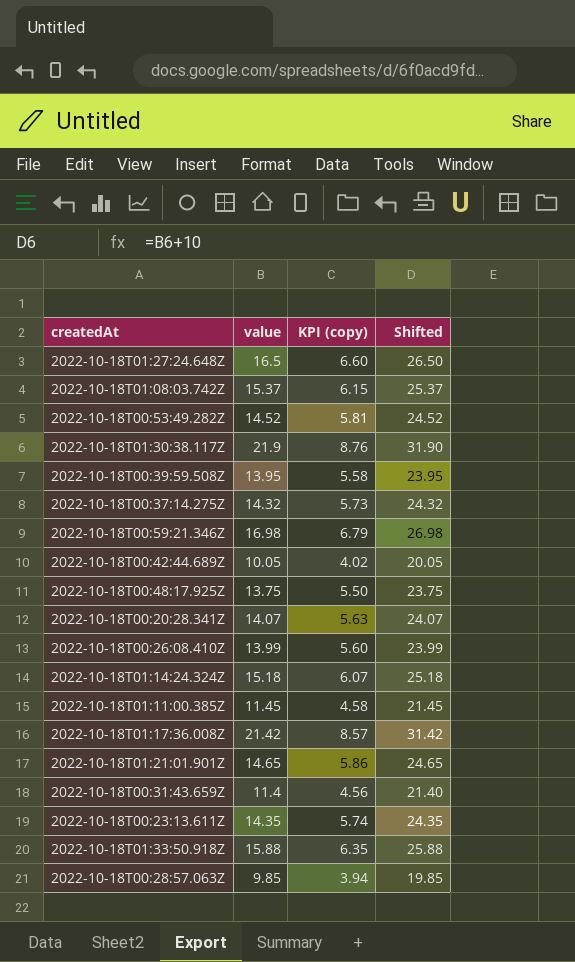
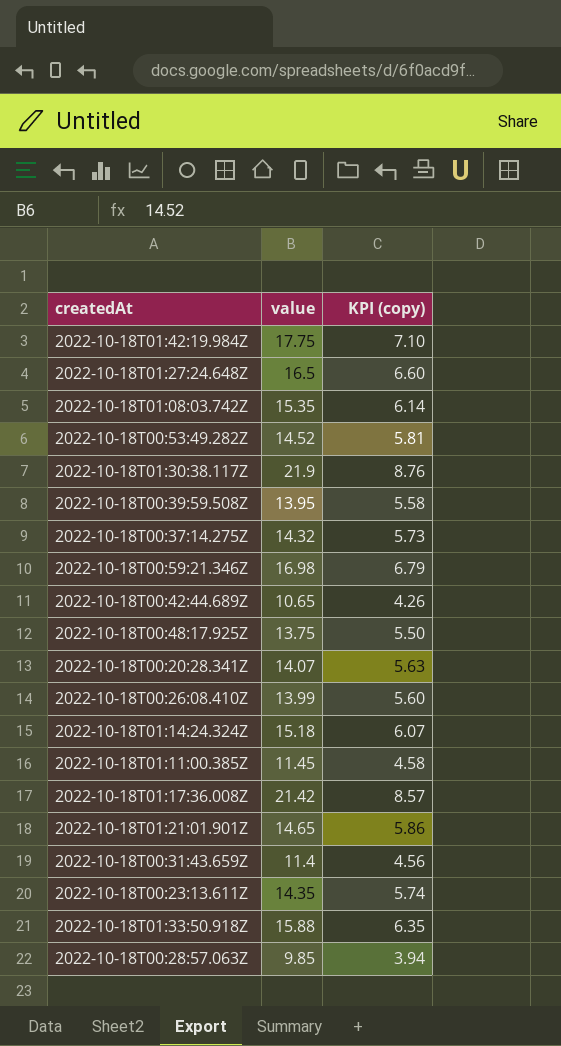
column Shifted | formula: [value] + 10 -> none
row 2022-10-18T01:42:19.984Z: none -> 17.75 | 7.10
2022-10-18T01:08:03.742Z | value: 15.37 -> 15.35
2022-10-18T01:08:03.742Z | KPI (copy): 6.15 -> 6.14
2022-10-18T00:42:44.689Z | value: 10.05 -> 10.65
2022-10-18T00:42:44.689Z | KPI (copy): 4.02 -> 4.26

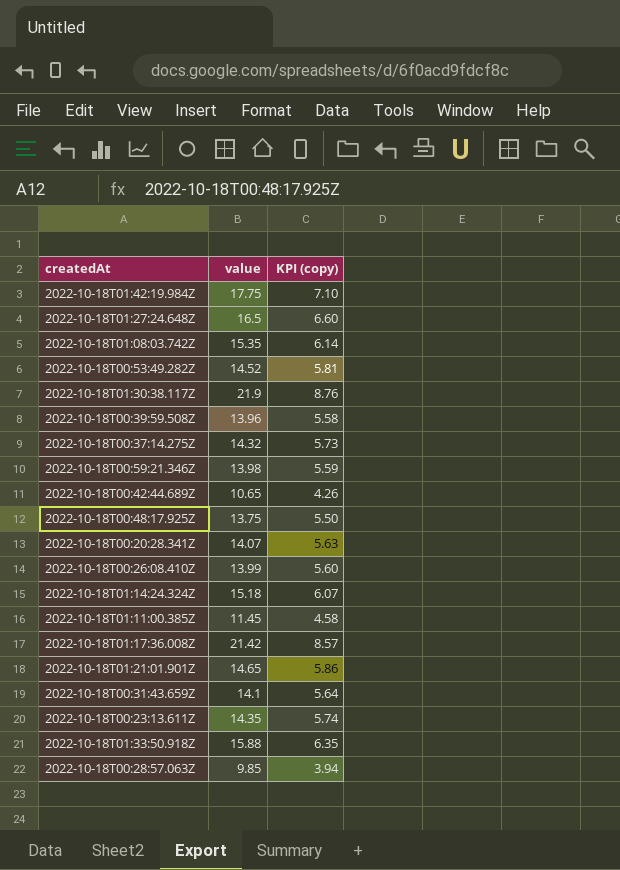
2022-10-18T00:39:59.508Z | value: 13.95 -> 13.96
2022-10-18T00:59:21.346Z | value: 16.98 -> 13.98
2022-10-18T00:59:21.346Z | KPI (copy): 6.79 -> 5.59
2022-10-18T00:31:43.659Z | value: 11.4 -> 14.1
2022-10-18T00:31:43.659Z | KPI (copy): 4.56 -> 5.64

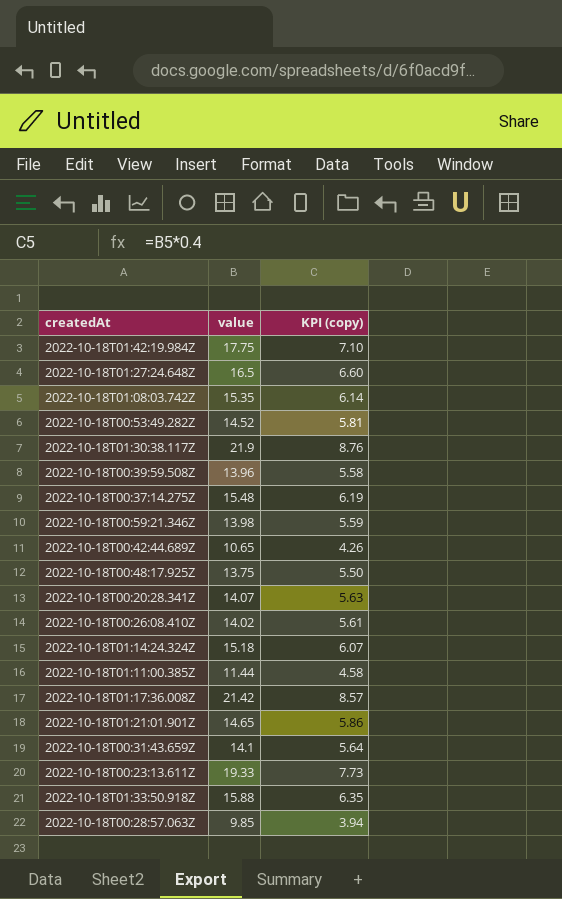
2022-10-18T00:37:14.275Z | value: 14.32 -> 15.48
2022-10-18T00:37:14.275Z | KPI (copy): 5.73 -> 6.19
2022-10-18T00:26:08.410Z | value: 13.99 -> 14.02
2022-10-18T00:26:08.410Z | KPI (copy): 5.60 -> 5.61
2022-10-18T01:11:00.385Z | value: 11.45 -> 11.44
2022-10-18T00:23:13.611Z | value: 14.35 -> 19.33
2022-10-18T00:23:13.611Z | KPI (copy): 5.74 -> 7.73

